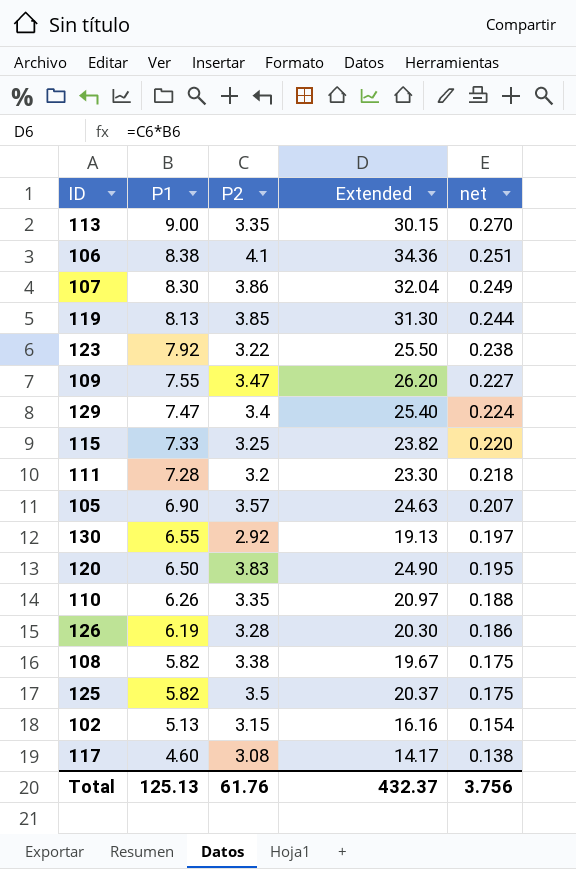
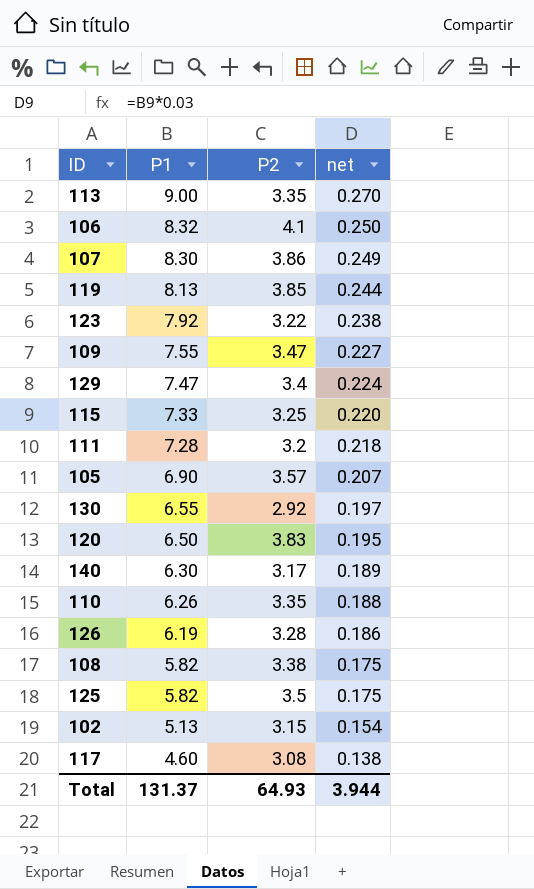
column Extended | formula: [P1] * [P2] -> none
106 | P1: 8.38 -> 8.32
106 | net: 0.251 -> 0.250
row 140: none -> 6.30 | 3.17 | 0.189
Total | P1: 125.13 -> 131.37
Total | P2: 61.76 -> 64.93
Total | net: 3.756 -> 3.944

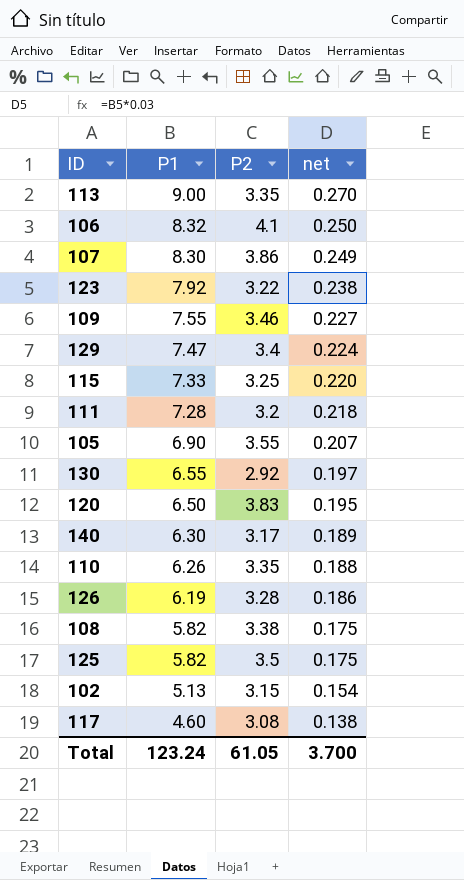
row 119: 8.13 | 3.85 | 0.244 -> none
109 | P2: 3.47 -> 3.46
105 | P2: 3.57 -> 3.55
Total | P1: 131.37 -> 123.24
Total | P2: 64.93 -> 61.05
Total | net: 3.944 -> 3.700

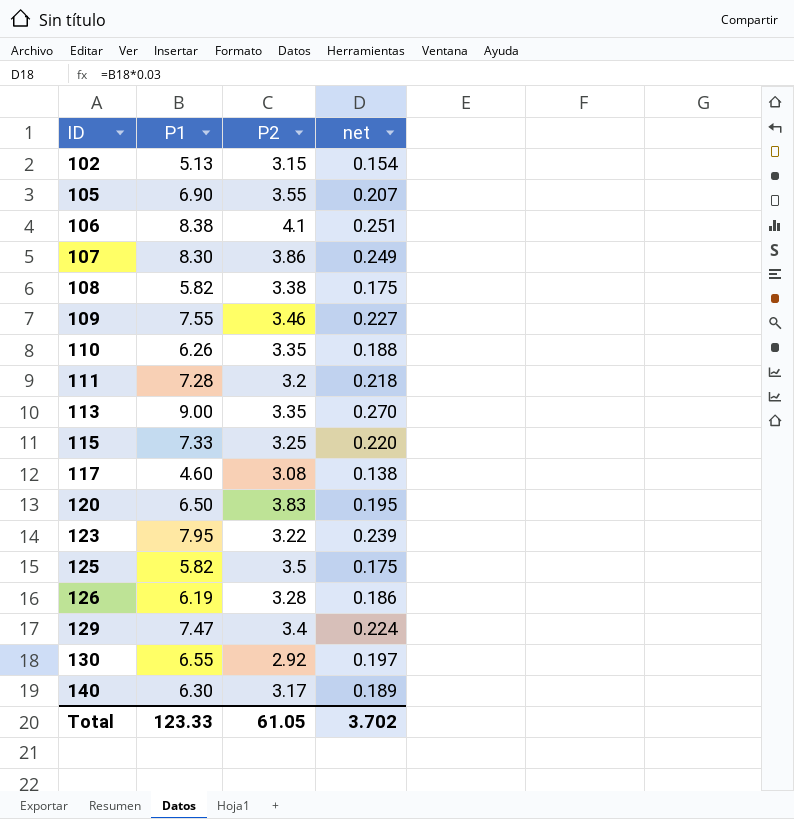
row order: P1 descending -> ID ascending
106 | P1: 8.32 -> 8.38
106 | net: 0.250 -> 0.251
123 | P1: 7.92 -> 7.95
123 | net: 0.238 -> 0.239
Total | P1: 123.24 -> 123.33
Total | net: 3.700 -> 3.702

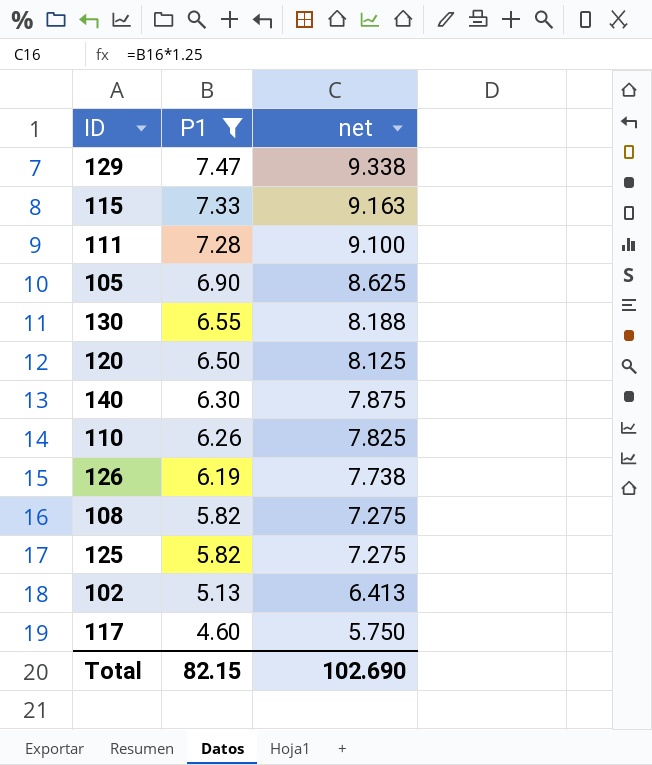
filter: none -> P1 <= 7.47
row order: ID ascending -> P1 descending
column P2 | position: 3 -> none
column net | formula: [P1] * 0.03 -> [P1] * 1.25
Total | P1: 123.33 -> 82.15
Total | net: 3.702 -> 102.690

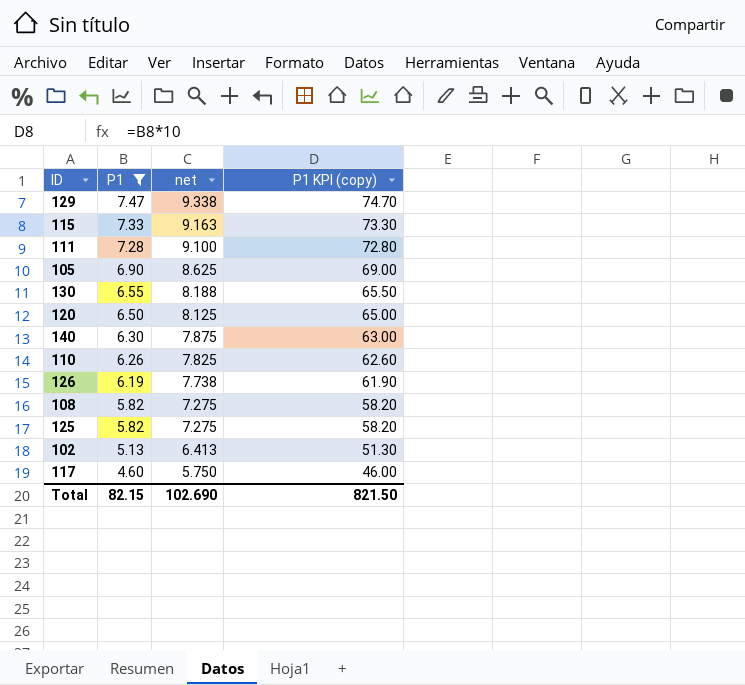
column P1 KPI (copy) | formula: none -> [P1] * 10

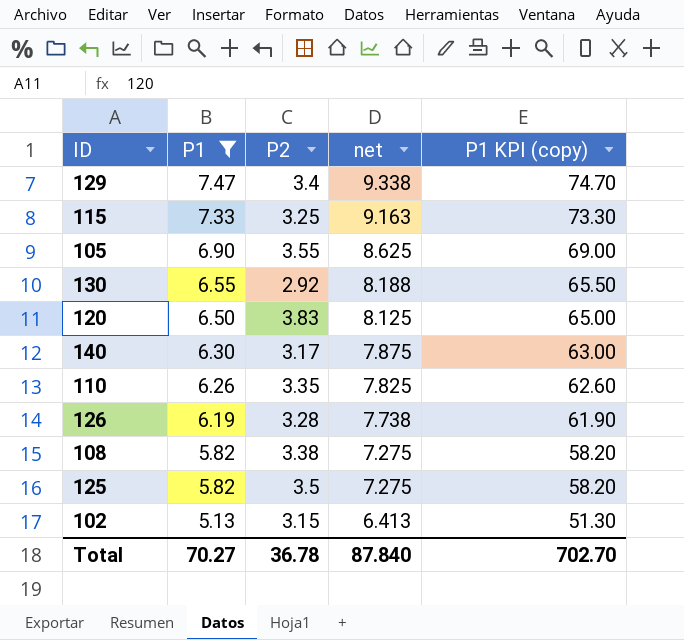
column P2 | position: none -> 3
row 111: 7.28 | 9.100 | 72.80 -> none
row 117: 4.60 | 5.750 | 46.00 -> none
Total | P1: 82.15 -> 70.27
Total | net: 102.690 -> 87.840
Total | P1 KPI (copy): 821.50 -> 702.70

